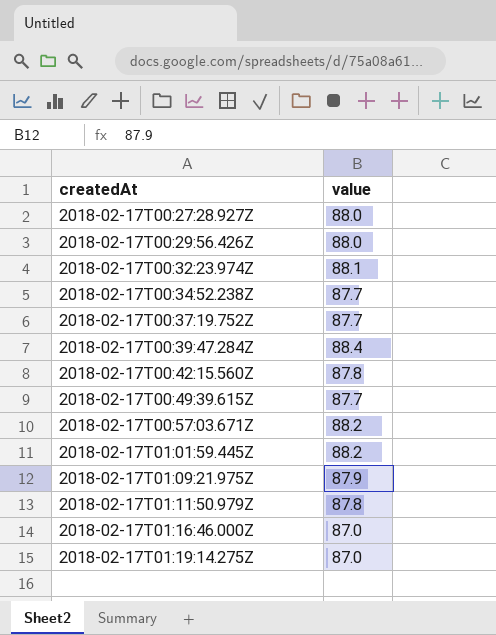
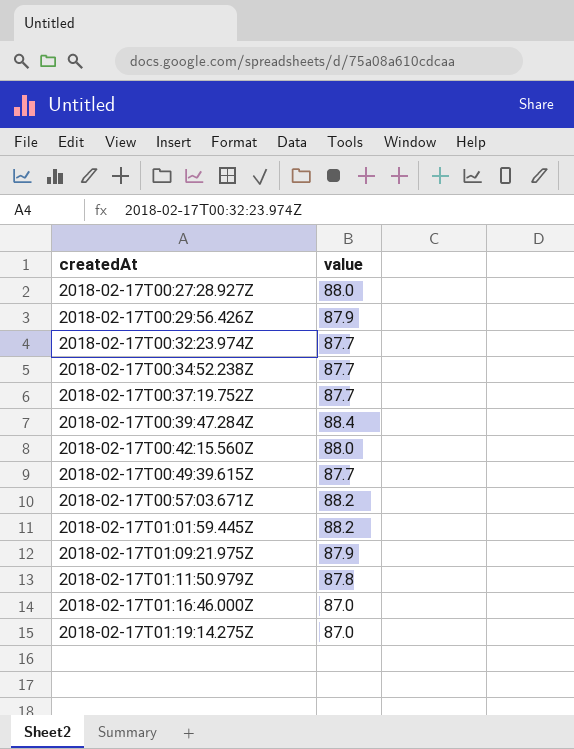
2018-02-17T00:29:56.426Z | value: 88.0 -> 87.9
2018-02-17T00:32:23.974Z | value: 88.1 -> 87.7
2018-02-17T00:42:15.560Z | value: 87.8 -> 88.0

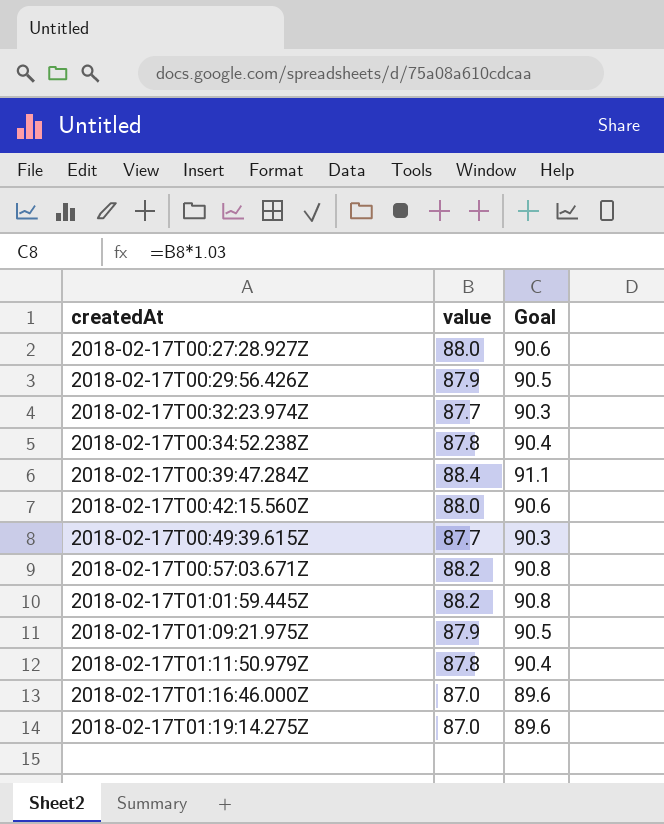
column Goal | formula: none -> [value] * 1.03
row 2018-02-17T00:37:19.752Z: 87.7 -> none
2018-02-17T00:34:52.238Z | value: 87.7 -> 87.8

